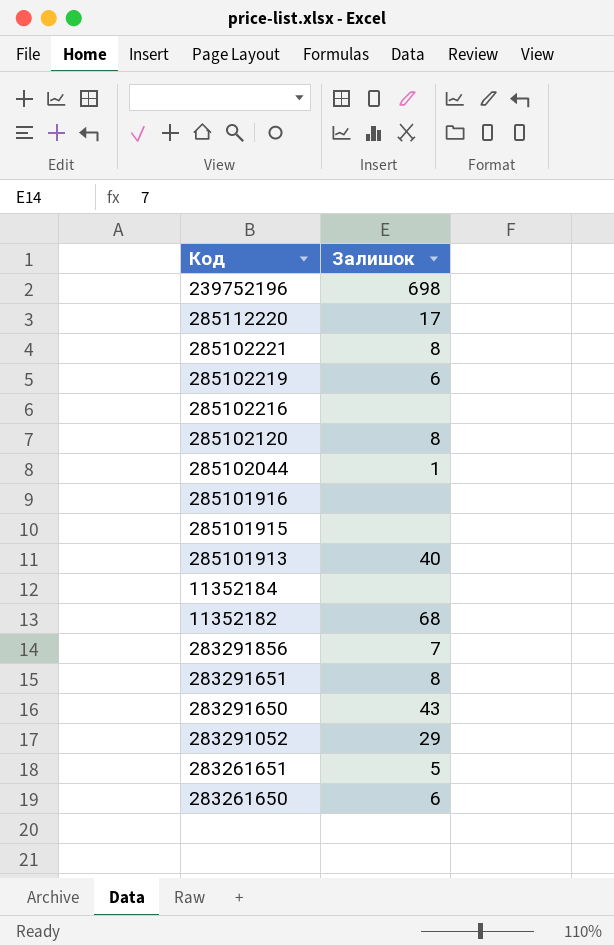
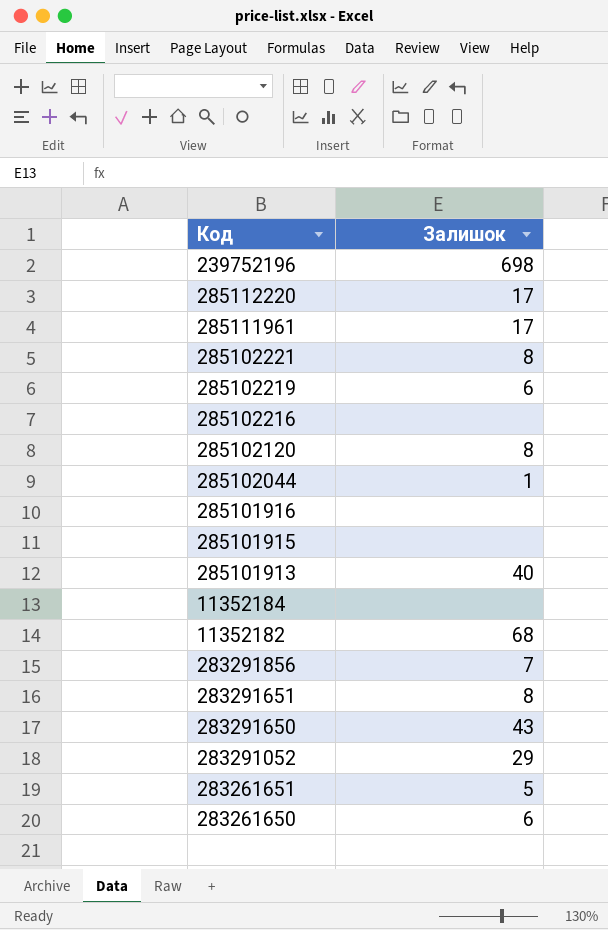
row 285111961: none -> 17

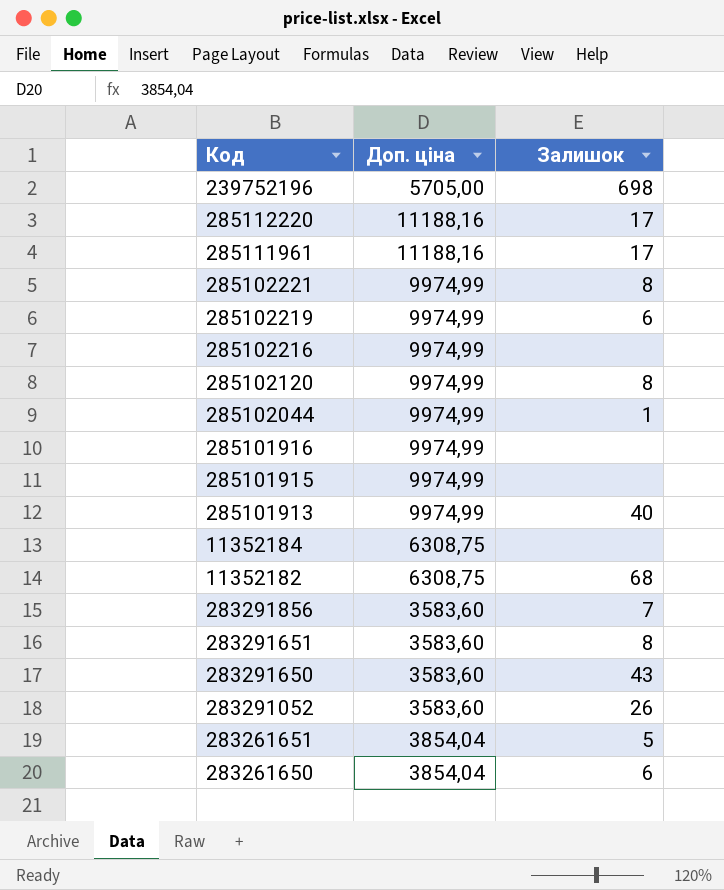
column Доп. ціна | position: none -> 2
283291052 | Залишок: 29 -> 26

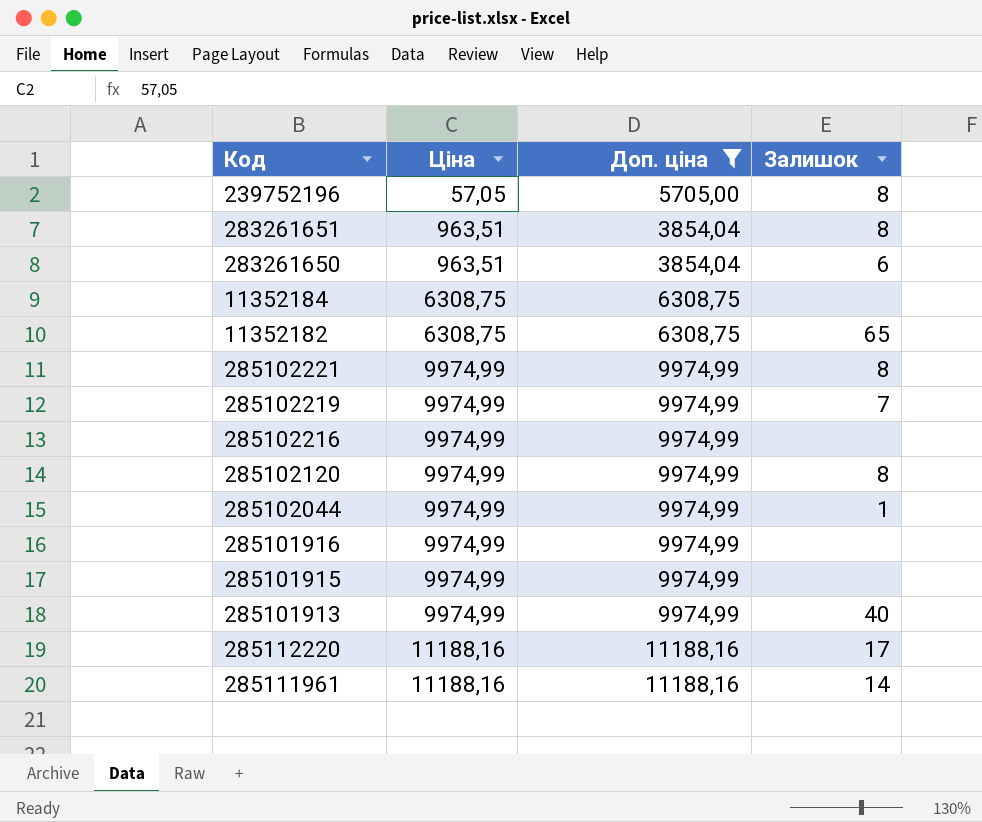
filter: none -> Доп. ціна != 3583,60
row order: none -> Ціна ascending
column Ціна | position: none -> 2
239752196 | Залишок: 698 -> 8
283261651 | Залишок: 5 -> 8
11352182 | Залишок: 68 -> 65
285102219 | Залишок: 6 -> 7
285111961 | Залишок: 17 -> 14

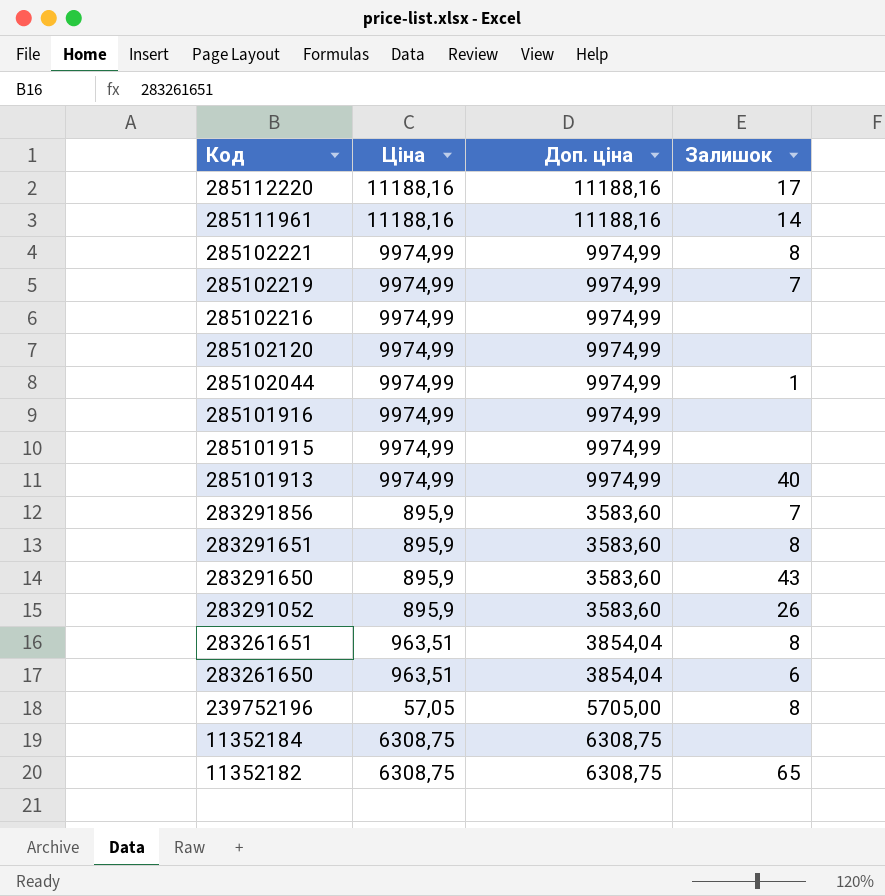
filter: Доп. ціна != 3583,60 -> none
row order: Ціна ascending -> Код descending
285102120 | Залишок: 8 -> none

